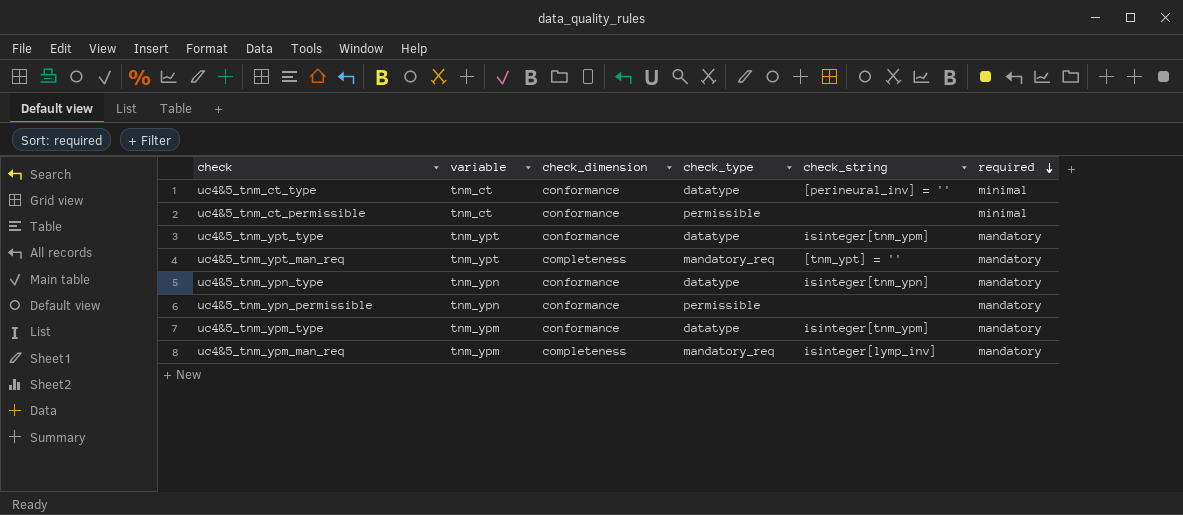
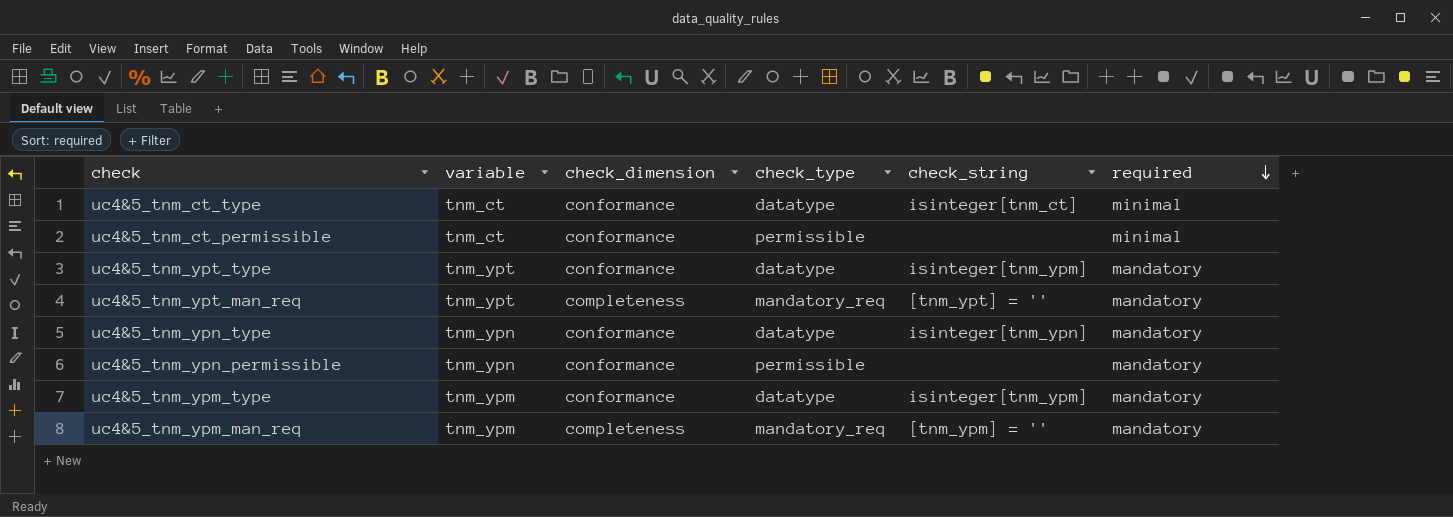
uc4&5_tnm_ct_type | check_string: [perineural_inv] = '' -> isinteger[tnm_ct]
uc4&5_tnm_ypm_man_req | check_string: isinteger[lymp_inv] -> [tnm_ypm] = ''

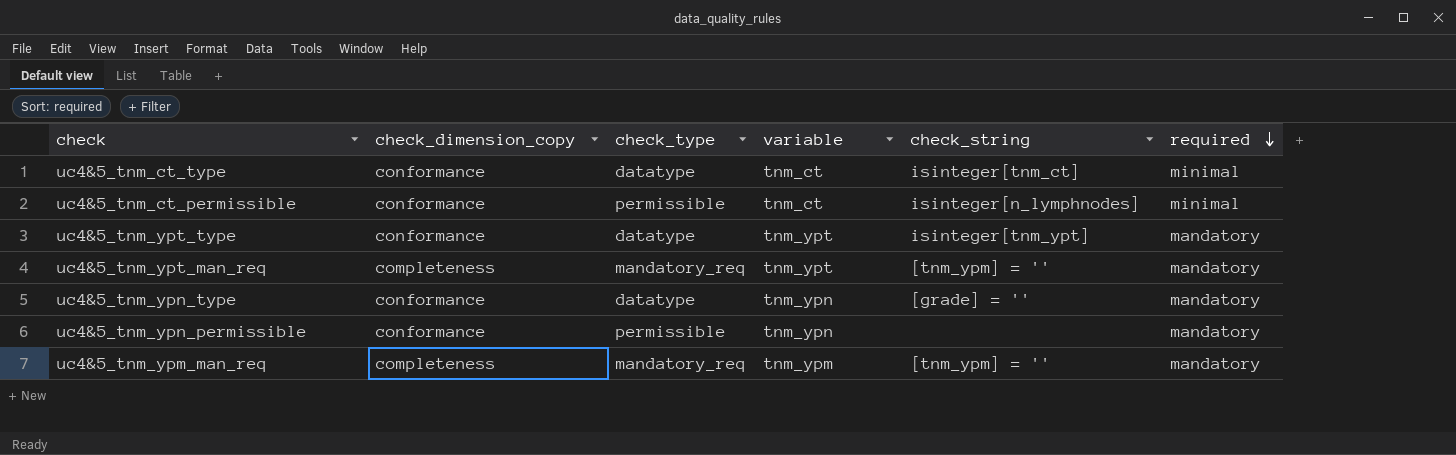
column name: check_dimension -> check_dimension_copy
column variable | position: 2 -> 4
row uc4&5_tnm_ypm_type: tnm_ypm | conformance | datatype | isinteger[tnm_ypm] | mandatory -> none
uc4&5_tnm_ct_permissible | check_string: none -> isinteger[n_lymphnodes]
uc4&5_tnm_ypt_type | check_string: isinteger[tnm_ypm] -> isinteger[tnm_ypt]
uc4&5_tnm_ypt_man_req | check_string: [tnm_ypt] = '' -> [tnm_ypm] = ''
uc4&5_tnm_ypn_type | check_string: isinteger[tnm_ypn] -> [grade] = ''

